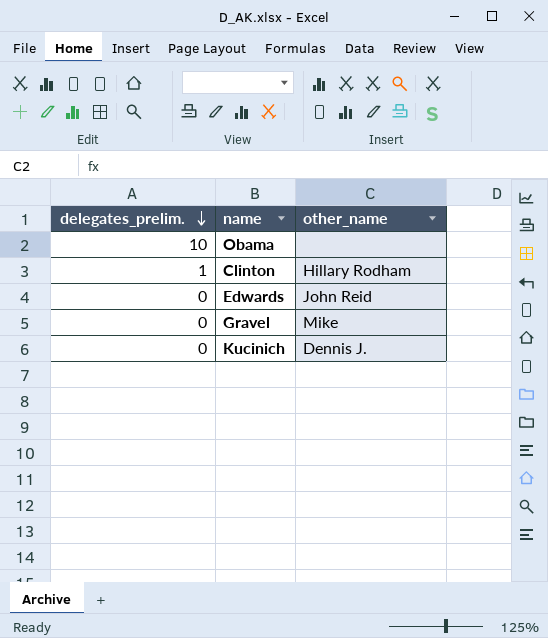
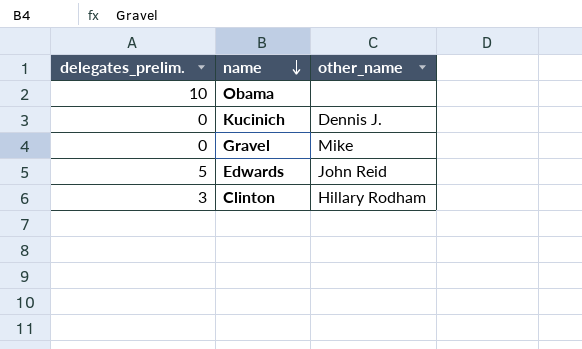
row order: delegates_prelim. descending -> name descending
Edwards | delegates_prelim.: 0 -> 5
Clinton | delegates_prelim.: 1 -> 3

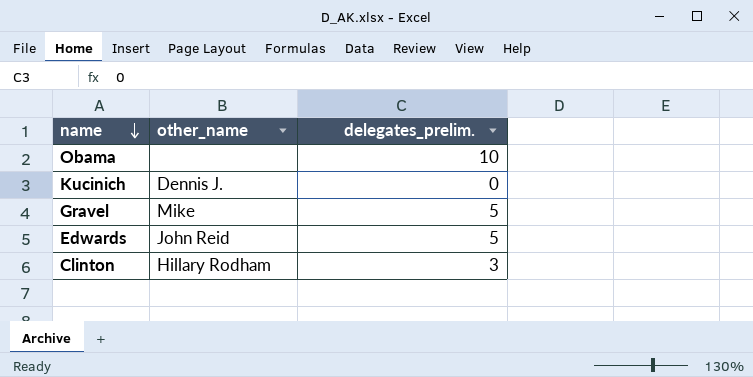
column delegates_prelim. | position: 1 -> 3
Gravel | delegates_prelim.: 0 -> 5

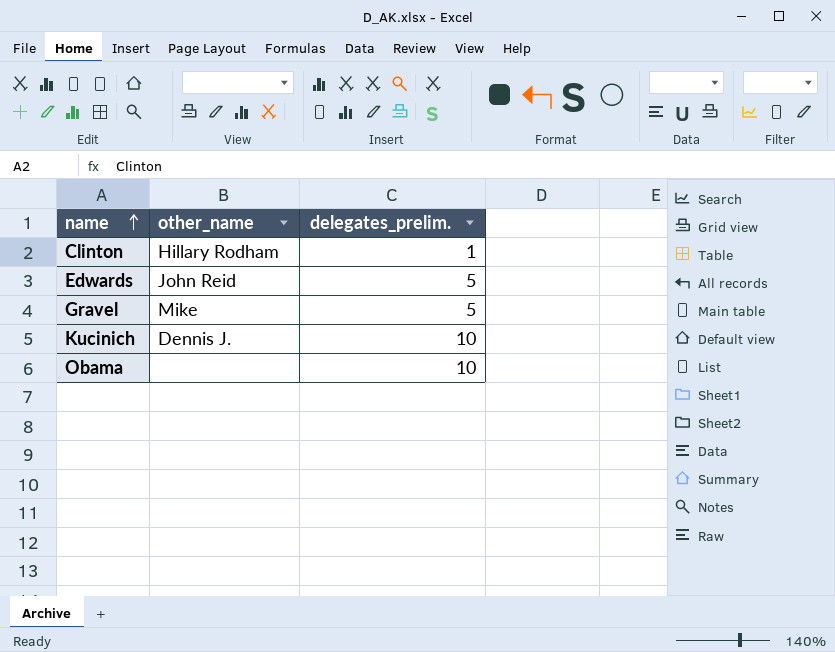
row order: name descending -> name ascending
Clinton | delegates_prelim.: 3 -> 1
Kucinich | delegates_prelim.: 0 -> 10

